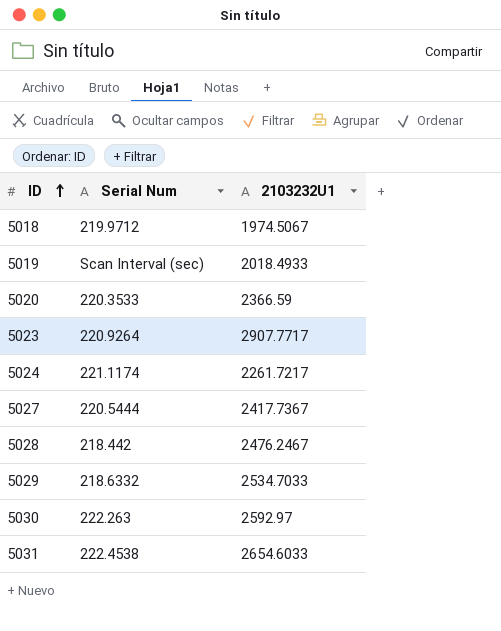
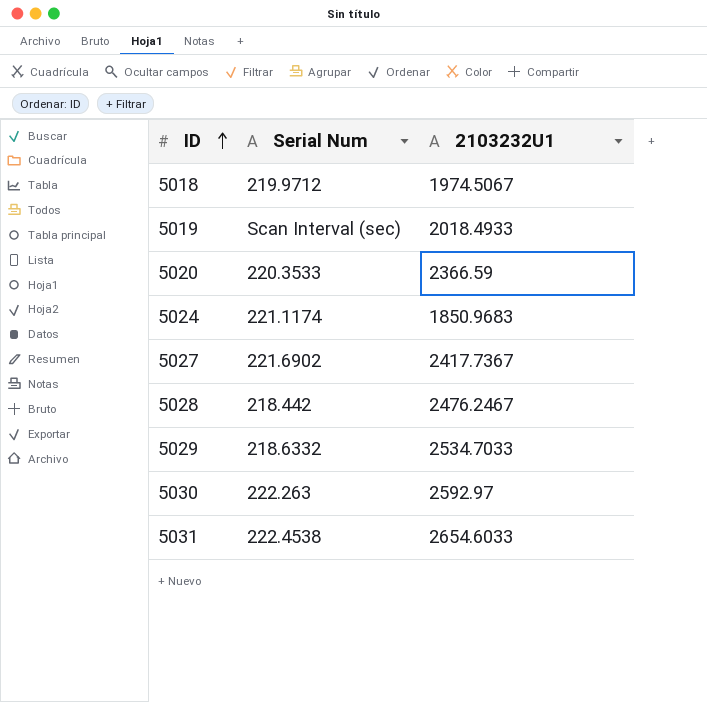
row 5023: 220.9264 | 2907.7717 -> none
5024 | 2103232U1: 2261.7217 -> 1850.9683
5027 | Serial Num: 220.5444 -> 221.6902

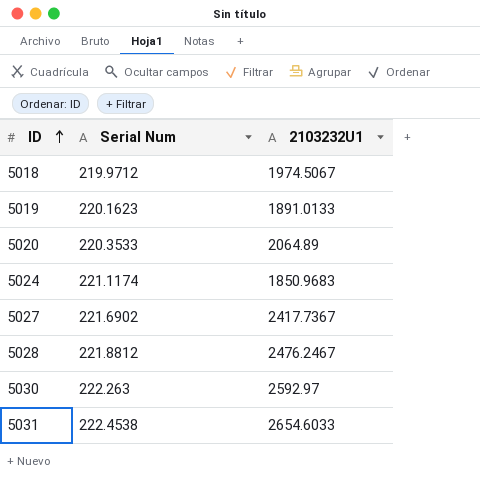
row 5029: 218.6332 | 2534.7033 -> none
5019 | Serial Num: Scan Interval (sec) -> 220.1623
5019 | 2103232U1: 2018.4933 -> 1891.0133
5020 | 2103232U1: 2366.59 -> 2064.89
5028 | Serial Num: 218.442 -> 221.8812

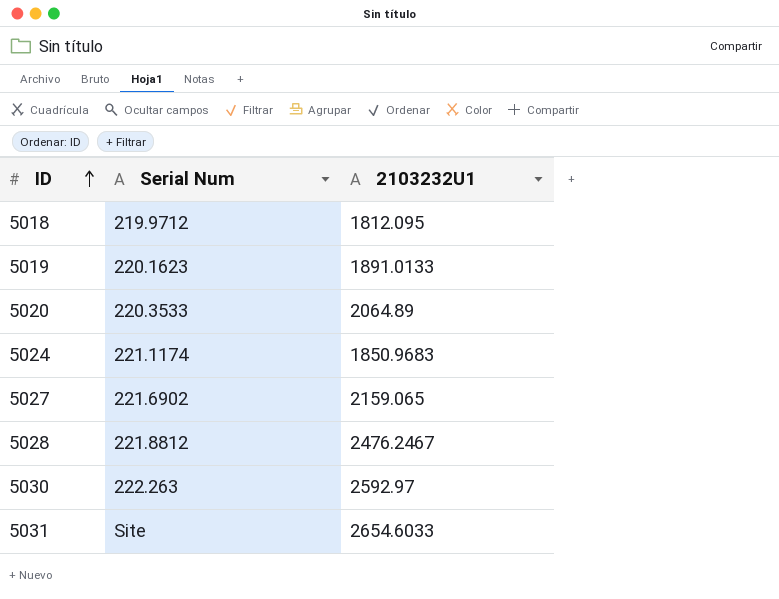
5018 | 2103232U1: 1974.5067 -> 1812.095
5027 | 2103232U1: 2417.7367 -> 2159.065
5031 | Serial Num: 222.4538 -> Site

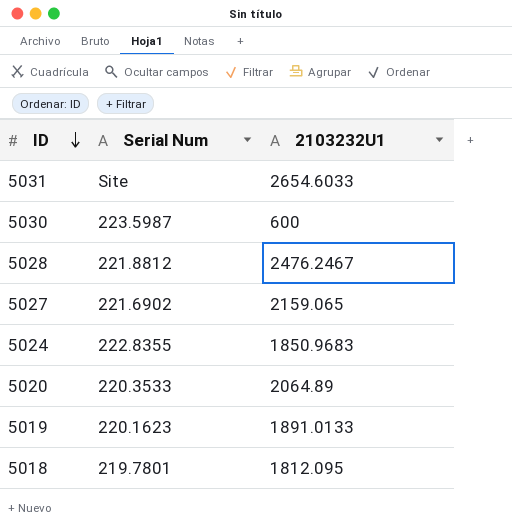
row order: ID ascending -> ID descending
5030 | Serial Num: 222.263 -> 223.5987
5030 | 2103232U1: 2592.97 -> 600
5024 | Serial Num: 221.1174 -> 222.8355
5018 | Serial Num: 219.9712 -> 219.7801

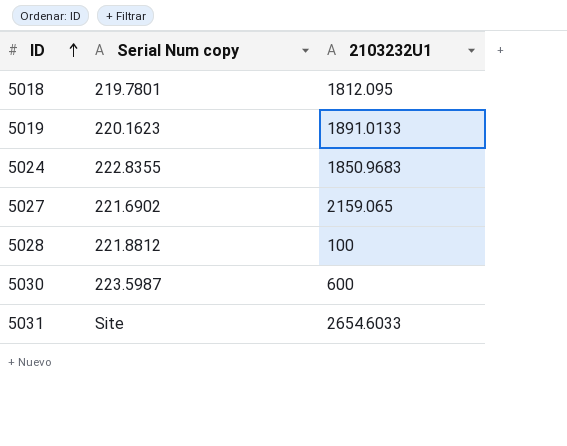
row order: ID descending -> ID ascending
column name: Serial Num -> Serial Num copy
row 5020: 220.3533 | 2064.89 -> none
5028 | 2103232U1: 2476.2467 -> 100

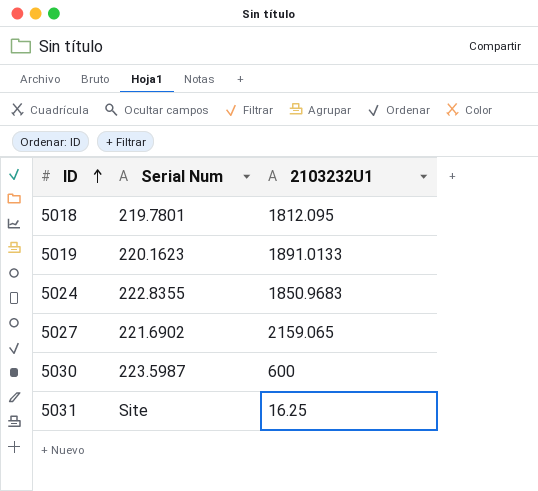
column name: Serial Num copy -> Serial Num
row 5028: 221.8812 | 100 -> none
5031 | 2103232U1: 2654.6033 -> 16.25

